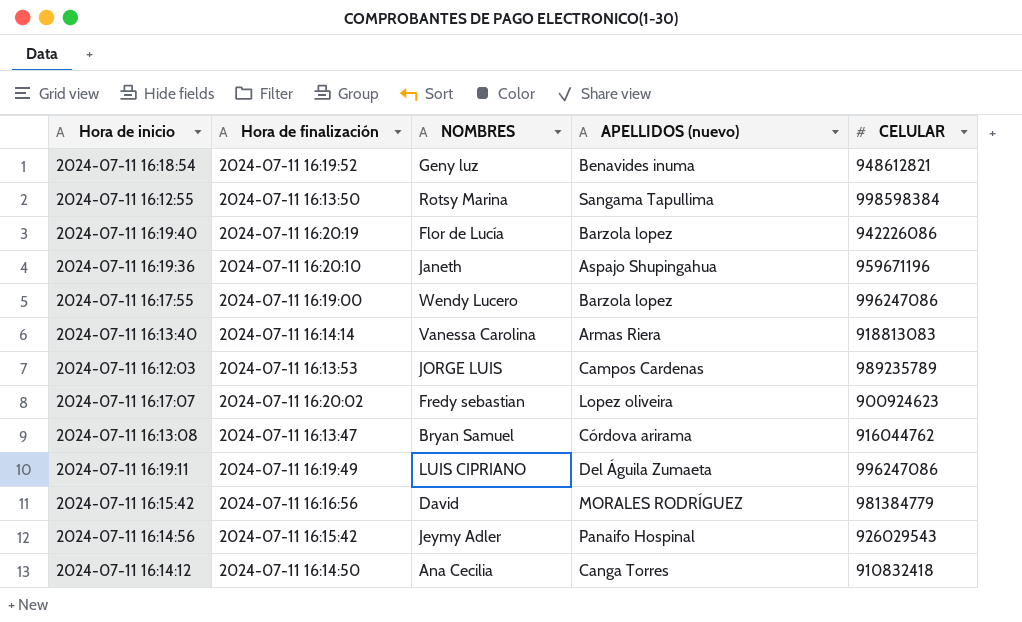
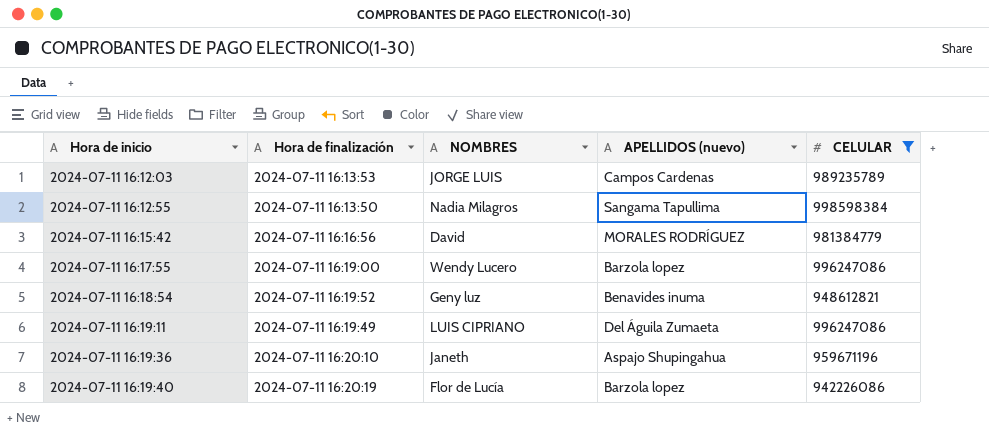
filter: none -> CELULAR >= 942226086
row order: none -> Hora de inicio ascending
2024-07-11 16:12:55 | NOMBRES: Rotsy Marina -> Nadia Milagros

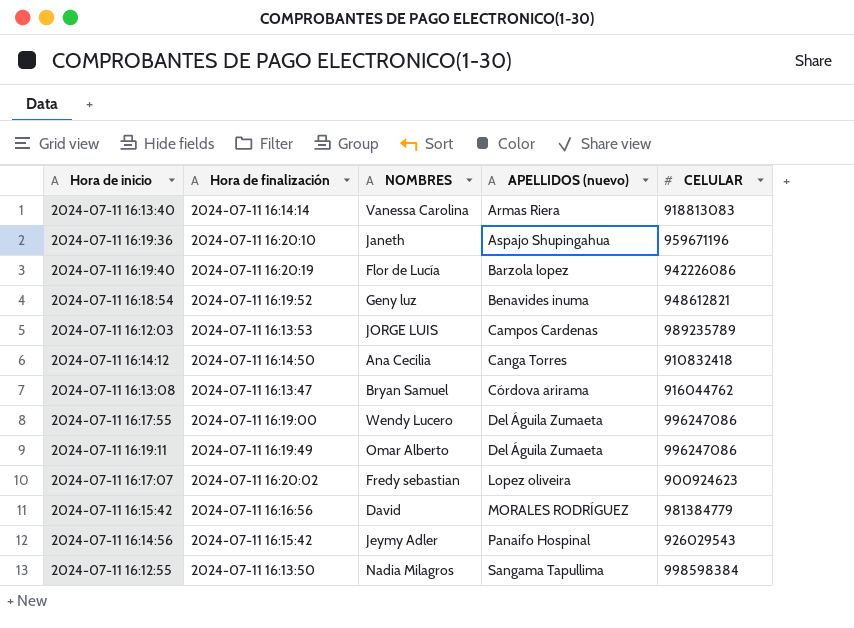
filter: CELULAR >= 942226086 -> none
row order: Hora de inicio ascending -> APELLIDOS (nuevo) ascending
2024-07-11 16:17:55 | APELLIDOS (nuevo): Barzola lopez -> Del Águila Zumaeta
2024-07-11 16:19:11 | NOMBRES: LUIS CIPRIANO -> Omar Alberto

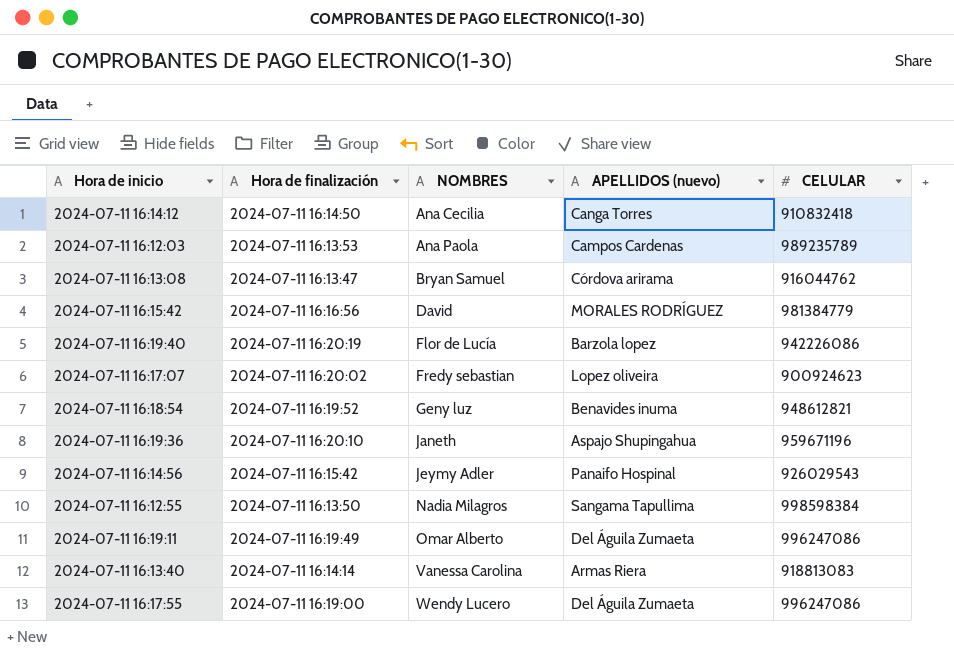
row order: APELLIDOS (nuevo) ascending -> NOMBRES ascending
2024-07-11 16:12:03 | NOMBRES: JORGE LUIS -> Ana Paola

